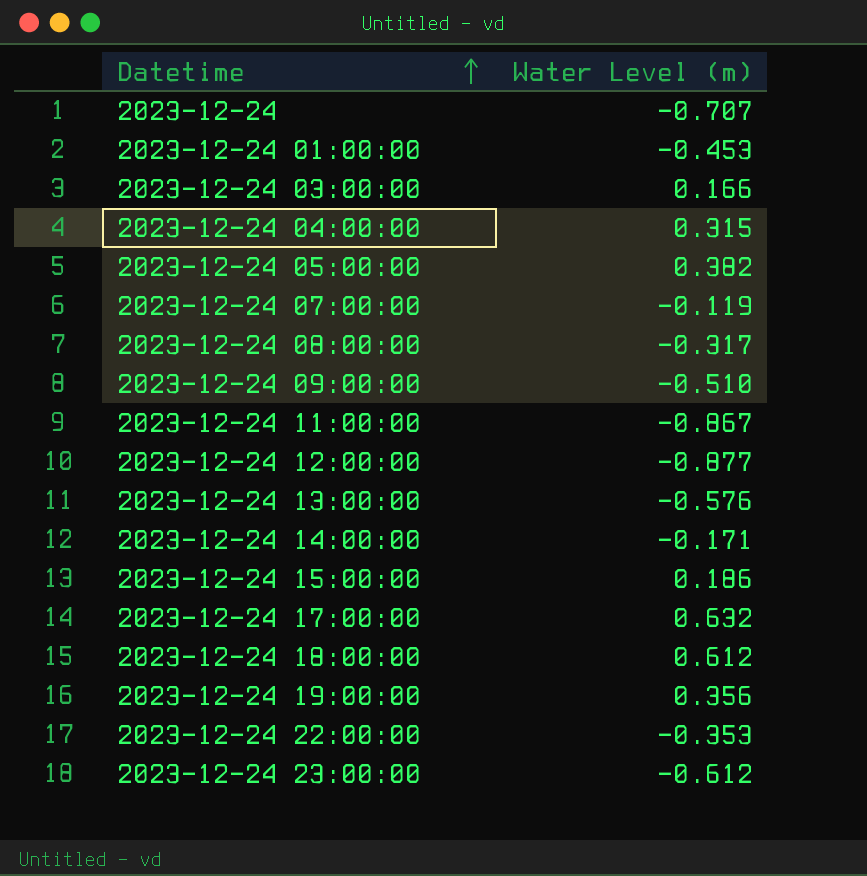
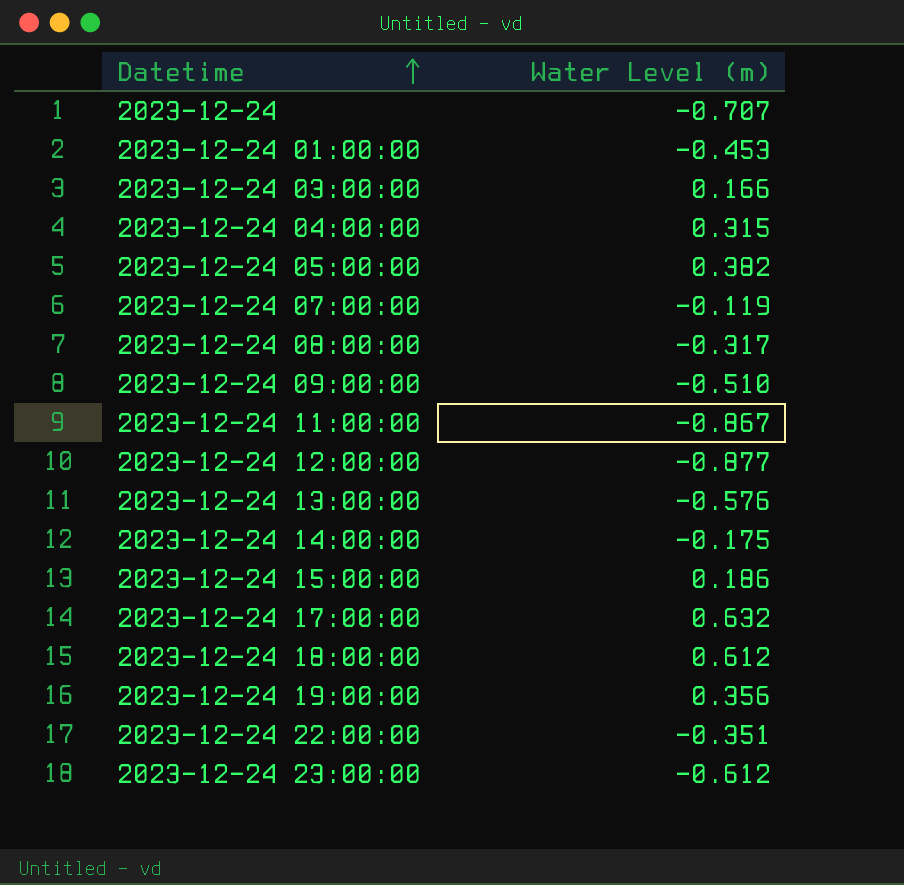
2023-12-24 14:00:00 | Water Level (m): -0.171 -> -0.175
2023-12-24 22:00:00 | Water Level (m): -0.353 -> -0.351

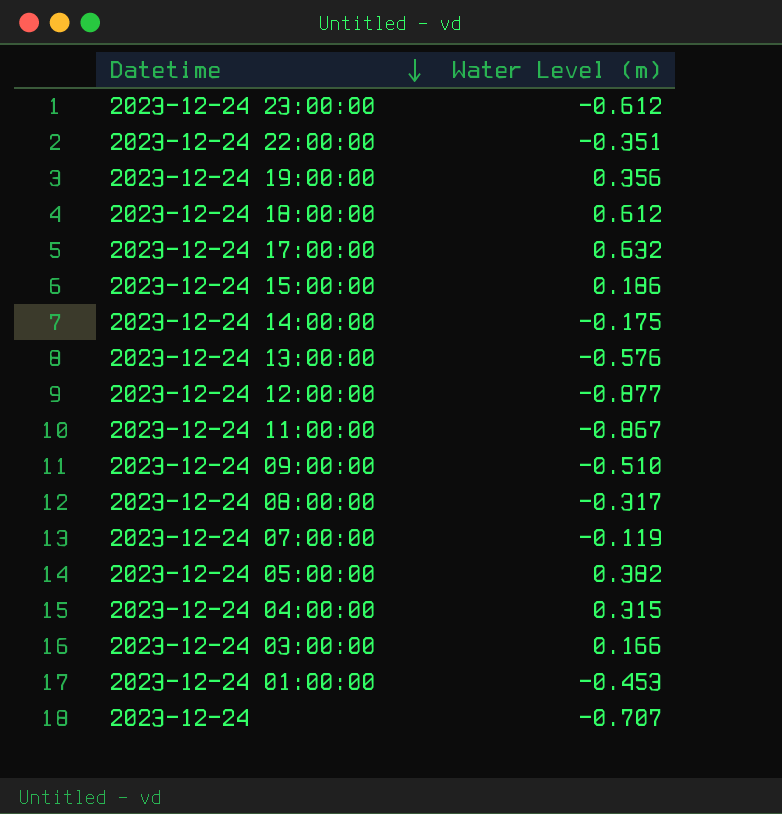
row order: Datetime ascending -> Datetime descending

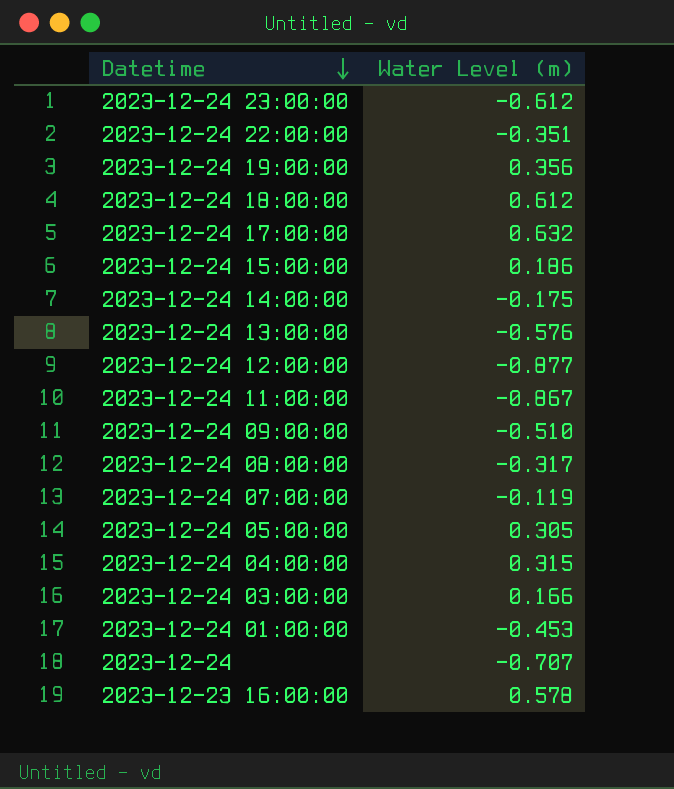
2023-12-24 05:00:00 | Water Level (m): 0.382 -> 0.305
row 2023-12-23 16:00:00: none -> 0.578

